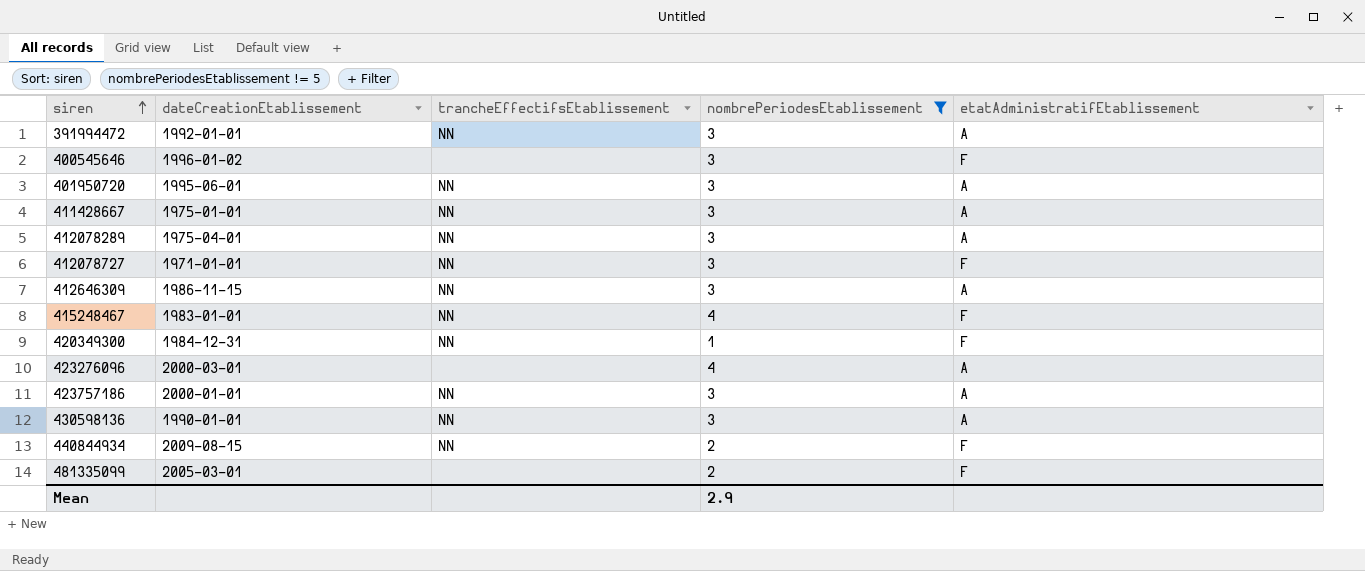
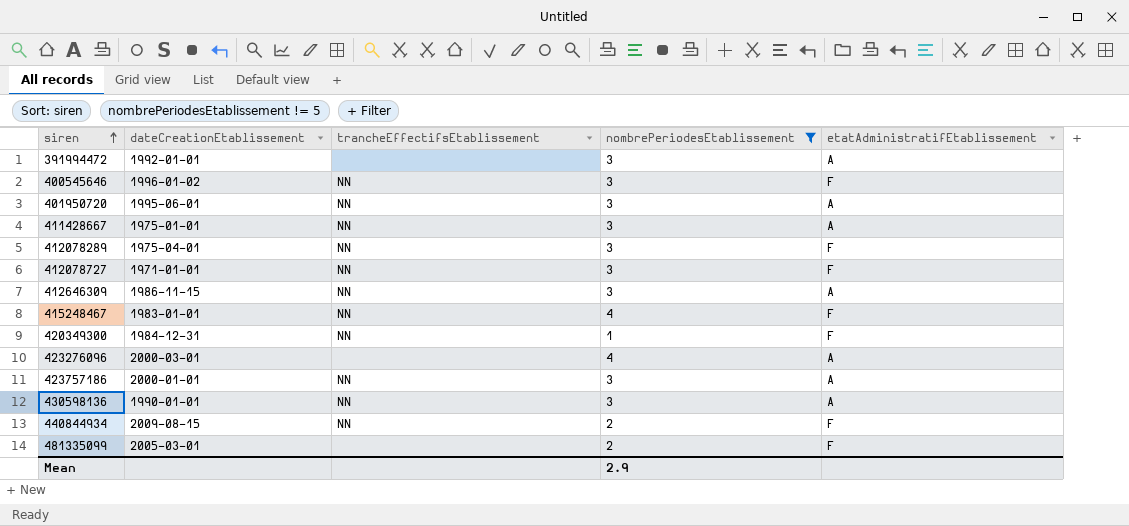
391994472 | trancheEffectifsEtablissement: NN -> none
400545646 | trancheEffectifsEtablissement: none -> NN
412078289 | etatAdministratifEtablissement: A -> F

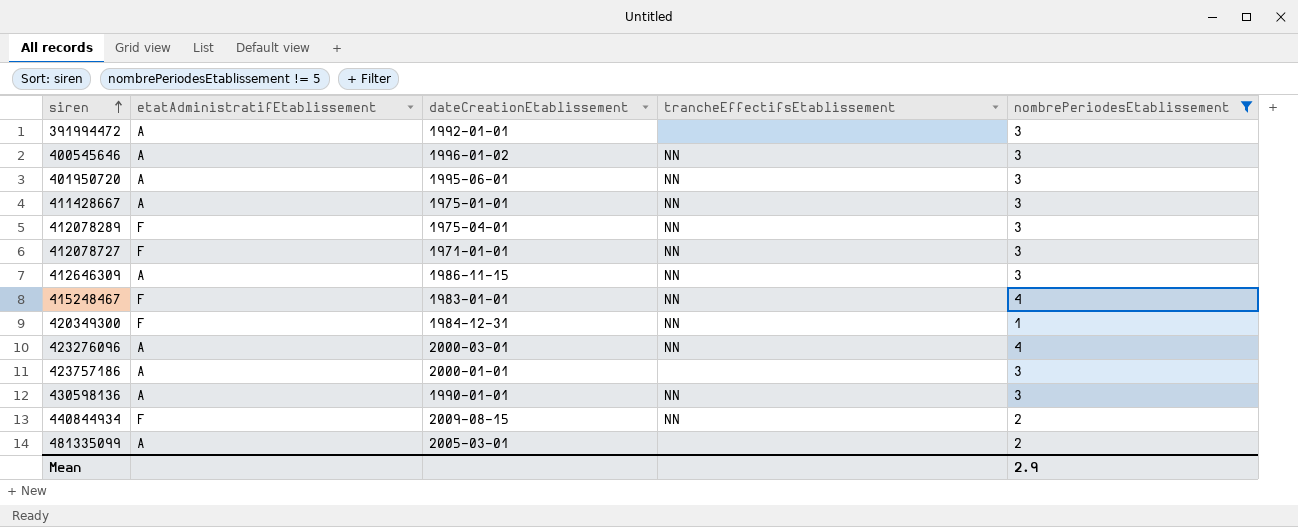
column etatAdministratifEtablissement | position: 5 -> 2
400545646 | etatAdministratifEtablissement: F -> A
423276096 | trancheEffectifsEtablissement: none -> NN
423757186 | trancheEffectifsEtablissement: NN -> none
481335099 | etatAdministratifEtablissement: F -> A

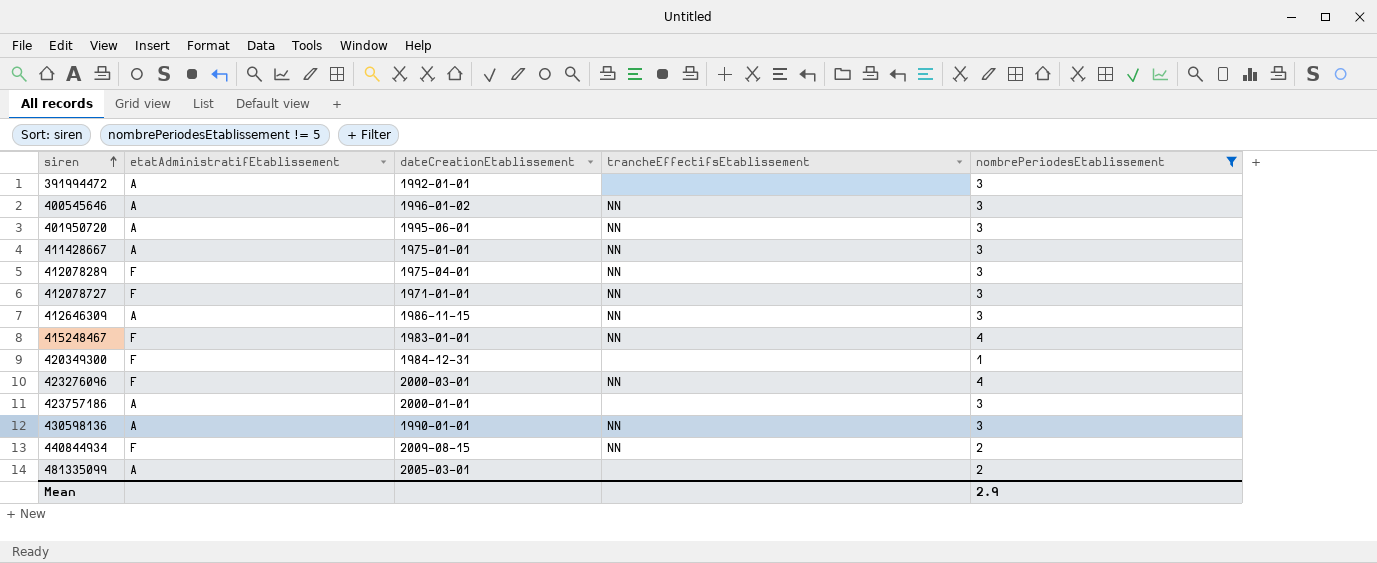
420349300 | trancheEffectifsEtablissement: NN -> none
423276096 | etatAdministratifEtablissement: A -> F

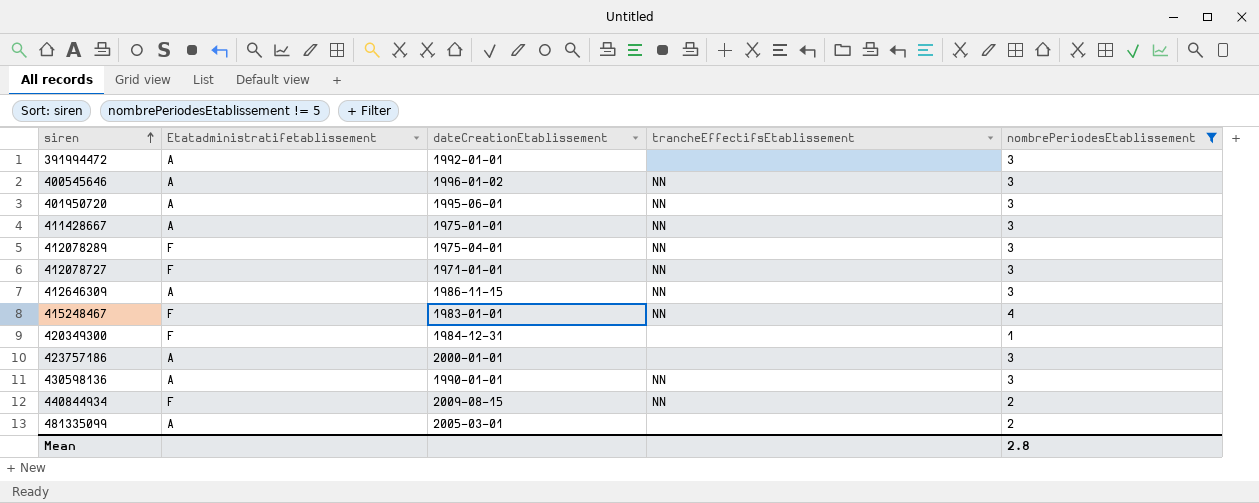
column name: etatAdministratifEtablissement -> Etatadministratifetablissement
row 423276096: F | 2000-03-01 | NN | 4 -> none
Mean | nombrePeriodesEtablissement: 2.9 -> 2.8

